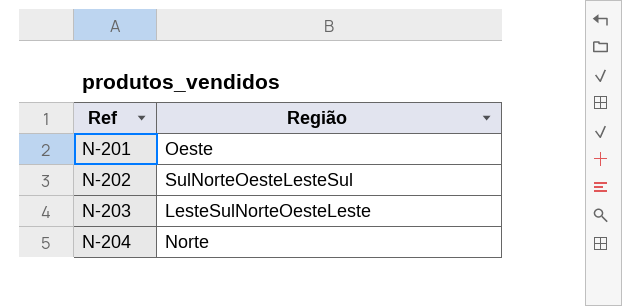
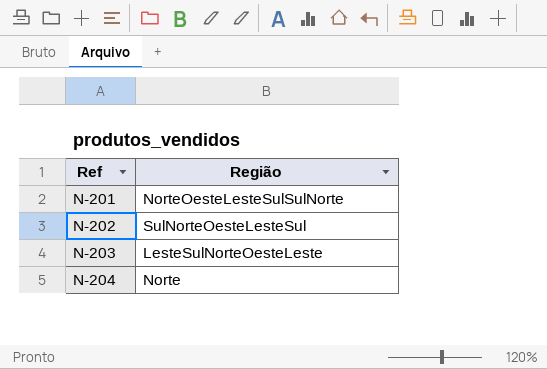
N-201 | Região: Oeste -> NorteOesteLesteSulSulNorte

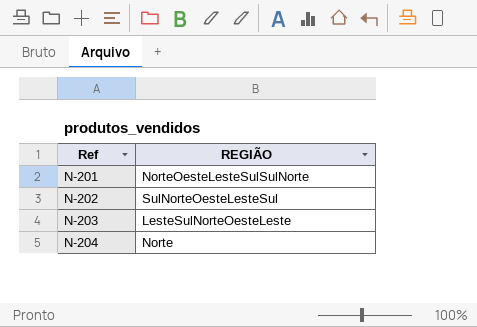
column name: Região -> REGIÃO

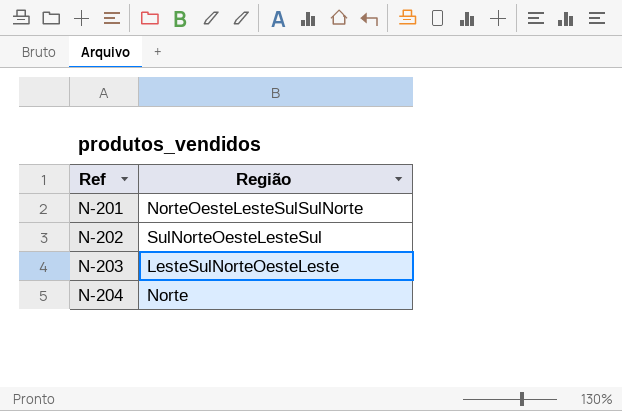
column name: REGIÃO -> Região

